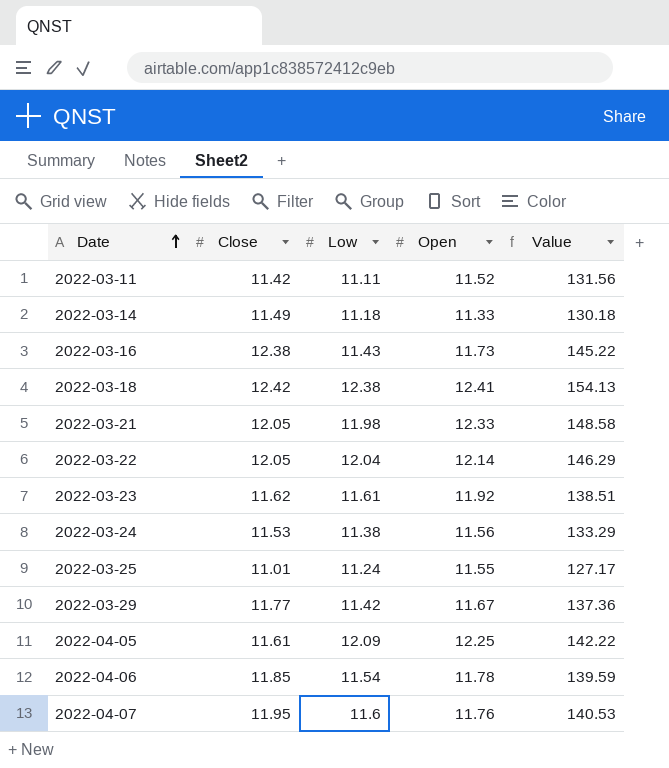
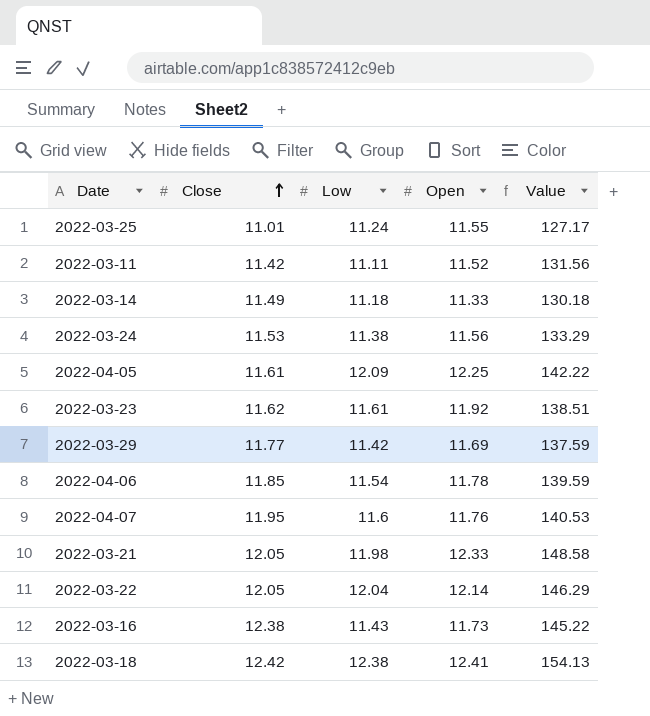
row order: Date ascending -> Close ascending
2022-03-29 | Open: 11.67 -> 11.69
2022-03-29 | Value: 137.36 -> 137.59

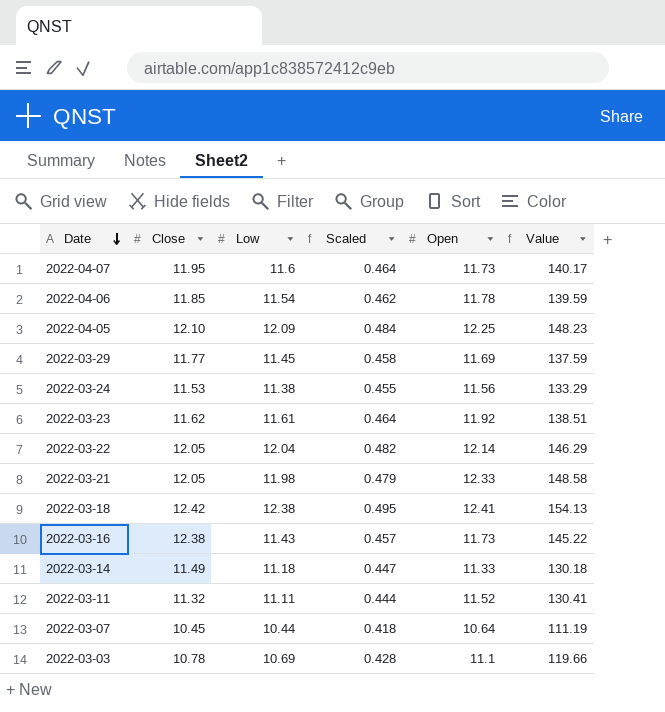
row order: Close ascending -> Date descending
column Scaled | formula: none -> [Low] * 0.04
row 2022-03-25: 11.01 | 11.24 | 11.55 | 127.17 -> none
2022-04-07 | Open: 11.76 -> 11.73
2022-04-07 | Value: 140.53 -> 140.17
2022-04-05 | Close: 11.61 -> 12.10
2022-04-05 | Value: 142.22 -> 148.23
2022-03-29 | Low: 11.42 -> 11.45
2022-03-11 | Close: 11.42 -> 11.32
2022-03-11 | Value: 131.56 -> 130.41
row 2022-03-07: none -> 10.45 | 10.44 | 0.418 | 10.64 | 111.19
row 2022-03-03: none -> 10.78 | 10.69 | 0.428 | 11.1 | 119.66

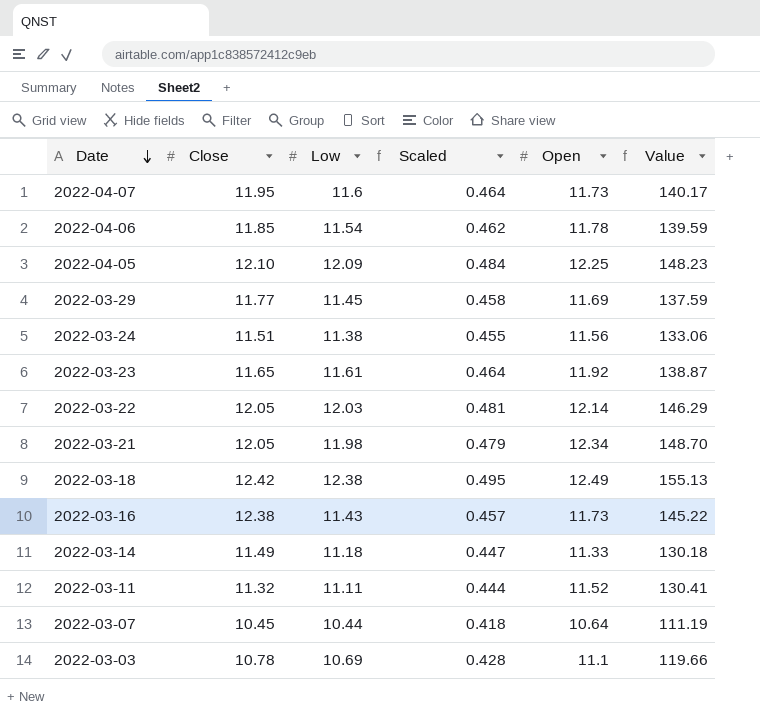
2022-03-24 | Close: 11.53 -> 11.51
2022-03-24 | Value: 133.29 -> 133.06
2022-03-23 | Close: 11.62 -> 11.65
2022-03-23 | Value: 138.51 -> 138.87
2022-03-22 | Low: 12.04 -> 12.03
2022-03-22 | Scaled: 0.482 -> 0.481
2022-03-21 | Open: 12.33 -> 12.34
2022-03-21 | Value: 148.58 -> 148.70
2022-03-18 | Open: 12.41 -> 12.49
2022-03-18 | Value: 154.13 -> 155.13

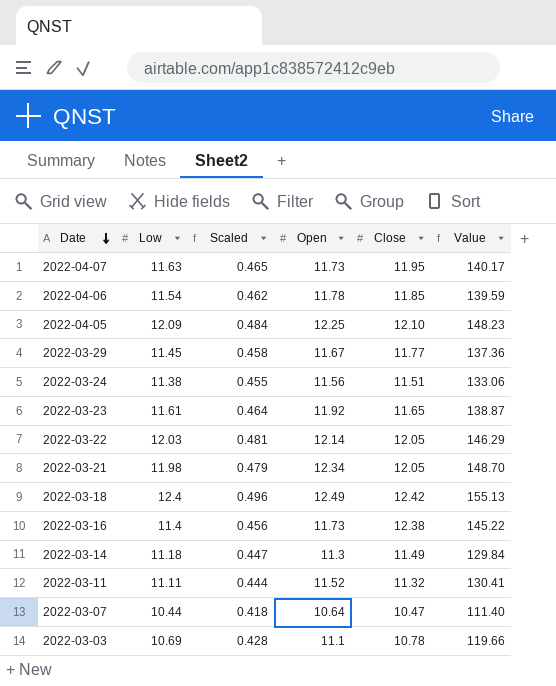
column Close | position: 2 -> 5
2022-04-07 | Low: 11.6 -> 11.63
2022-04-07 | Scaled: 0.464 -> 0.465
2022-03-29 | Open: 11.69 -> 11.67
2022-03-29 | Value: 137.59 -> 137.36
2022-03-18 | Low: 12.38 -> 12.4
2022-03-18 | Scaled: 0.495 -> 0.496
2022-03-16 | Low: 11.43 -> 11.4
2022-03-16 | Scaled: 0.457 -> 0.456
2022-03-14 | Open: 11.33 -> 11.3
2022-03-14 | Value: 130.18 -> 129.84
2022-03-07 | Close: 10.45 -> 10.47
2022-03-07 | Value: 111.19 -> 111.40

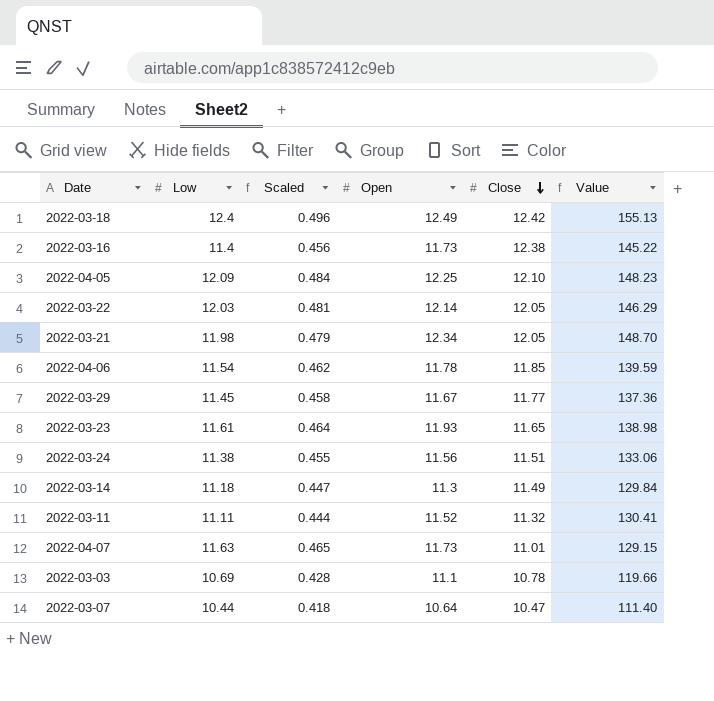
row order: Date descending -> Close descending
2022-03-23 | Open: 11.92 -> 11.93
2022-03-23 | Value: 138.87 -> 138.98
2022-04-07 | Close: 11.95 -> 11.01
2022-04-07 | Value: 140.17 -> 129.15

